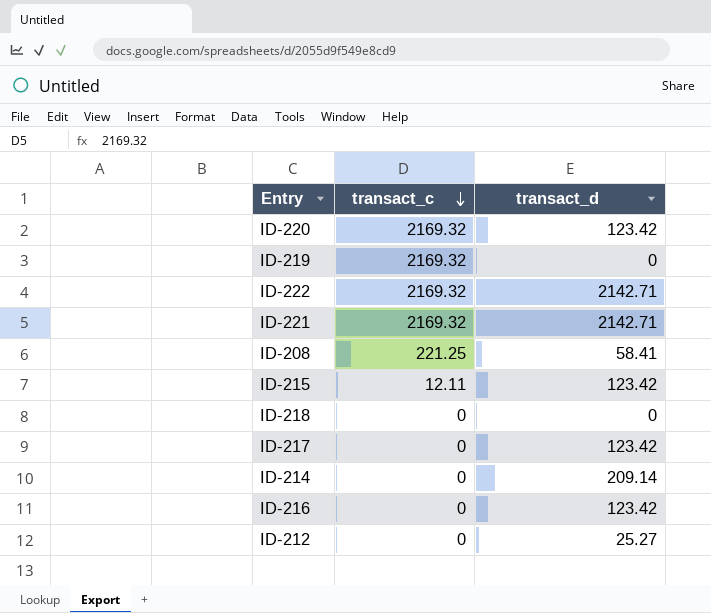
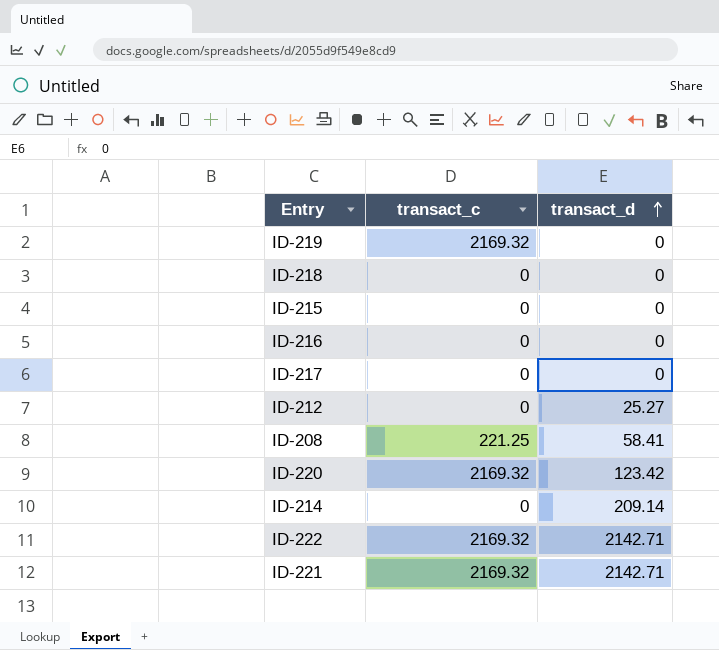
row order: transact_c descending -> transact_d ascending
ID-215 | transact_c: 12.11 -> 0
ID-215 | transact_d: 123.42 -> 0
ID-216 | transact_d: 123.42 -> 0
ID-217 | transact_d: 123.42 -> 0

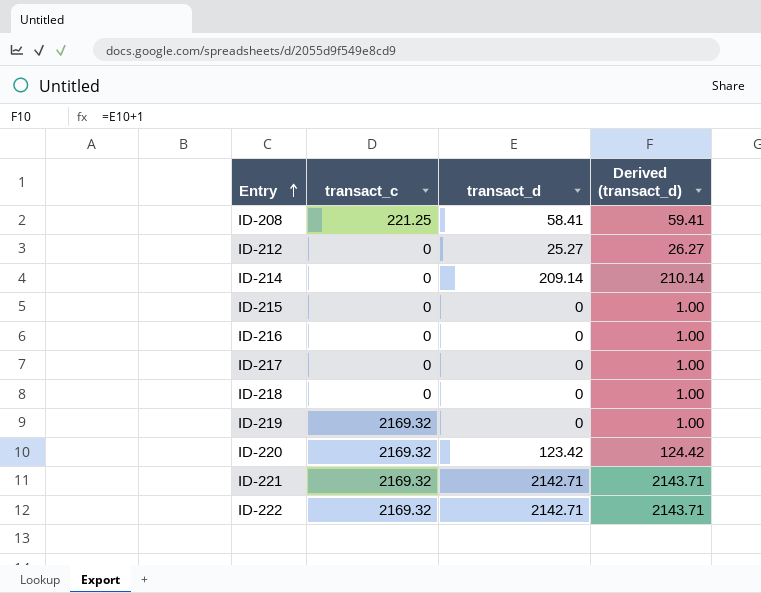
row order: transact_d ascending -> Entry ascending
column Derived (transact_d) | formula: none -> [transact_d] + 1

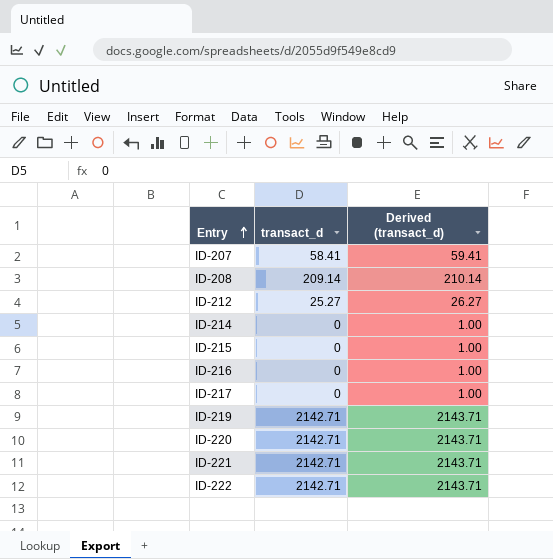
column transact_c | position: 2 -> none
row ID-218: 0 | 0 | 1.00 -> none
row ID-207: none -> 58.41 | 59.41
ID-208 | transact_d: 58.41 -> 209.14
ID-208 | Derived (transact_d): 59.41 -> 210.14
ID-214 | transact_d: 209.14 -> 0
ID-214 | Derived (transact_d): 210.14 -> 1.00
ID-219 | transact_d: 0 -> 2142.71
ID-219 | Derived (transact_d): 1.00 -> 2143.71
ID-220 | transact_d: 123.42 -> 2142.71
ID-220 | Derived (transact_d): 124.42 -> 2143.71

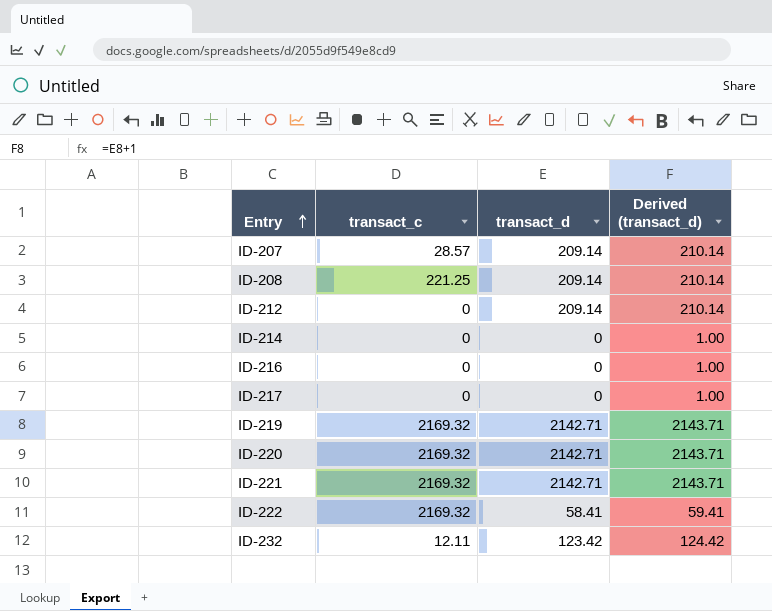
column transact_c | position: none -> 2
row ID-215: 0 | 1.00 -> none
ID-207 | transact_d: 58.41 -> 209.14
ID-207 | Derived (transact_d): 59.41 -> 210.14
ID-212 | transact_d: 25.27 -> 209.14
ID-212 | Derived (transact_d): 26.27 -> 210.14
ID-222 | transact_d: 2142.71 -> 58.41
ID-222 | Derived (transact_d): 2143.71 -> 59.41
row ID-232: none -> 12.11 | 123.42 | 124.42

